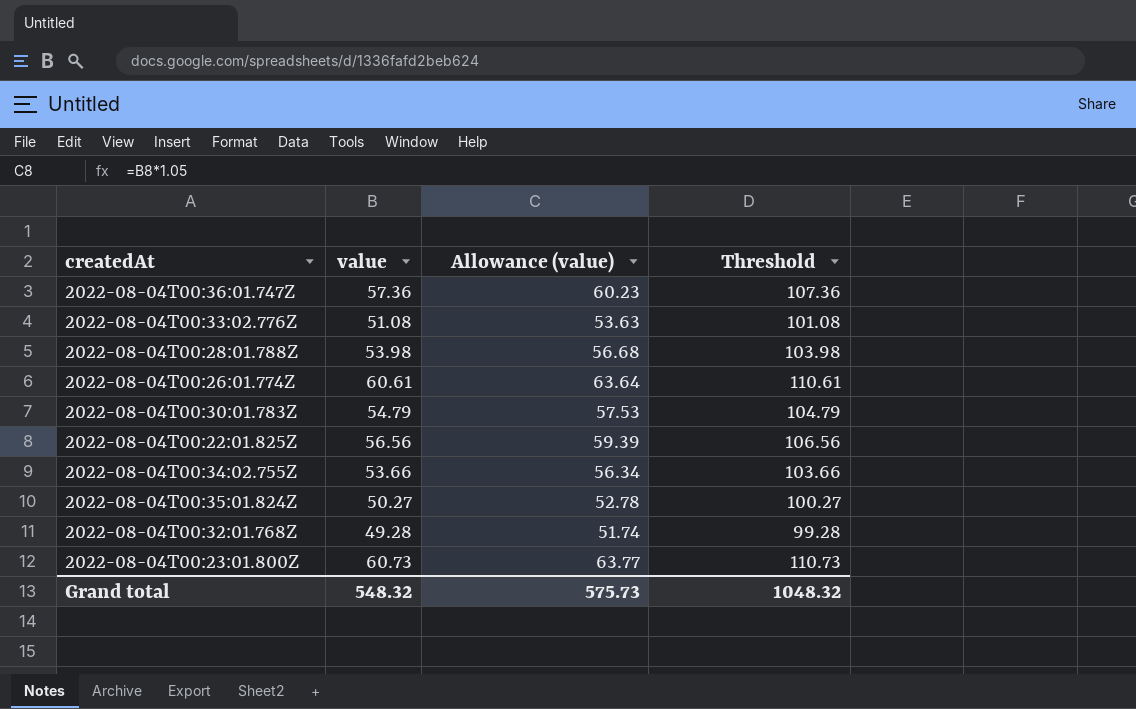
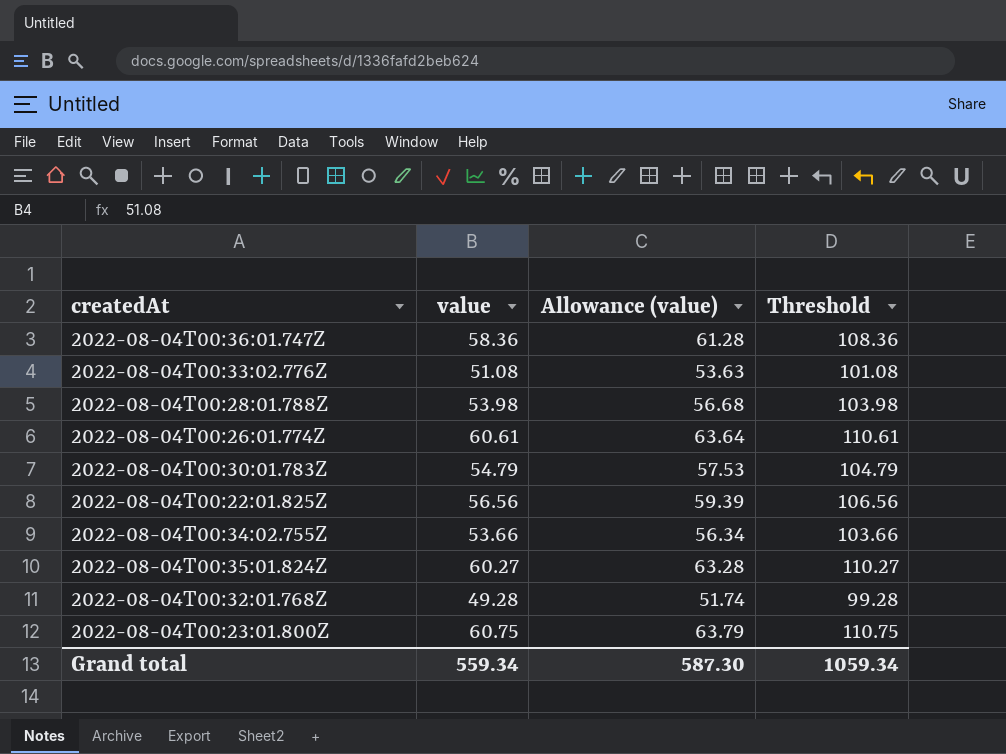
2022-08-04T00:36:01.747Z | value: 57.36 -> 58.36
2022-08-04T00:36:01.747Z | Allowance (value): 60.23 -> 61.28
2022-08-04T00:36:01.747Z | Threshold: 107.36 -> 108.36
2022-08-04T00:35:01.824Z | value: 50.27 -> 60.27
2022-08-04T00:35:01.824Z | Allowance (value): 52.78 -> 63.28
2022-08-04T00:35:01.824Z | Threshold: 100.27 -> 110.27
2022-08-04T00:23:01.800Z | value: 60.73 -> 60.75
2022-08-04T00:23:01.800Z | Allowance (value): 63.77 -> 63.79
2022-08-04T00:23:01.800Z | Threshold: 110.73 -> 110.75
Grand total | value: 548.32 -> 559.34
Grand total | Allowance (value): 575.73 -> 587.30
Grand total | Threshold: 1048.32 -> 1059.34

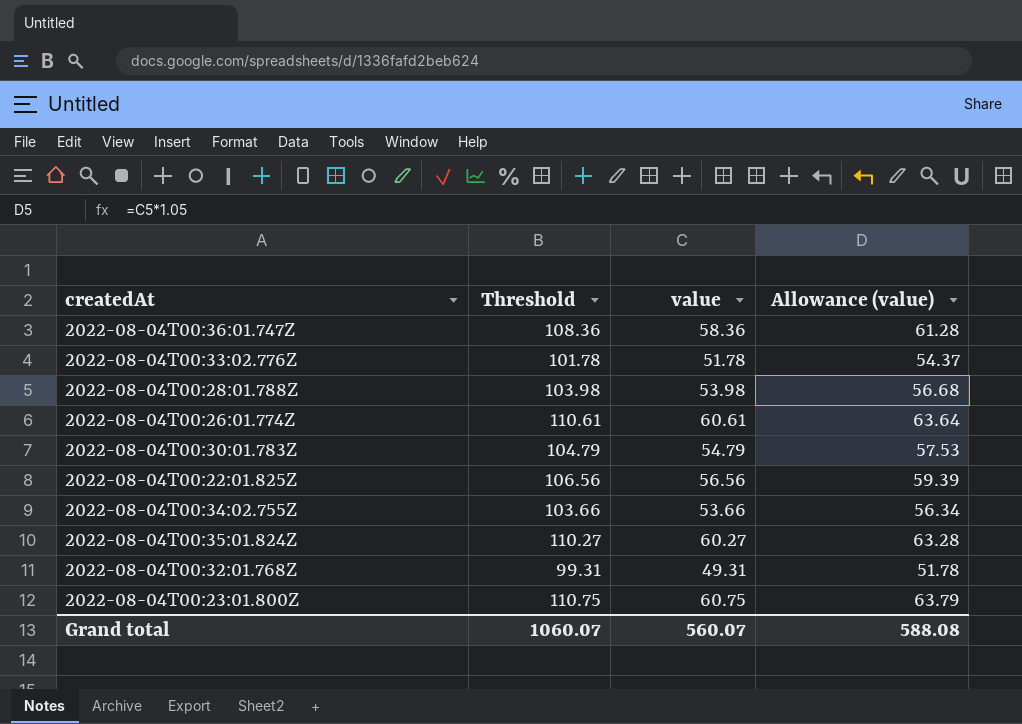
column Threshold | position: 4 -> 2
2022-08-04T00:33:02.776Z | Threshold: 101.08 -> 101.78
2022-08-04T00:33:02.776Z | value: 51.08 -> 51.78
2022-08-04T00:33:02.776Z | Allowance (value): 53.63 -> 54.37
2022-08-04T00:32:01.768Z | Threshold: 99.28 -> 99.31
2022-08-04T00:32:01.768Z | value: 49.28 -> 49.31
2022-08-04T00:32:01.768Z | Allowance (value): 51.74 -> 51.78
Grand total | Threshold: 1059.34 -> 1060.07
Grand total | value: 559.34 -> 560.07
Grand total | Allowance (value): 587.30 -> 588.08

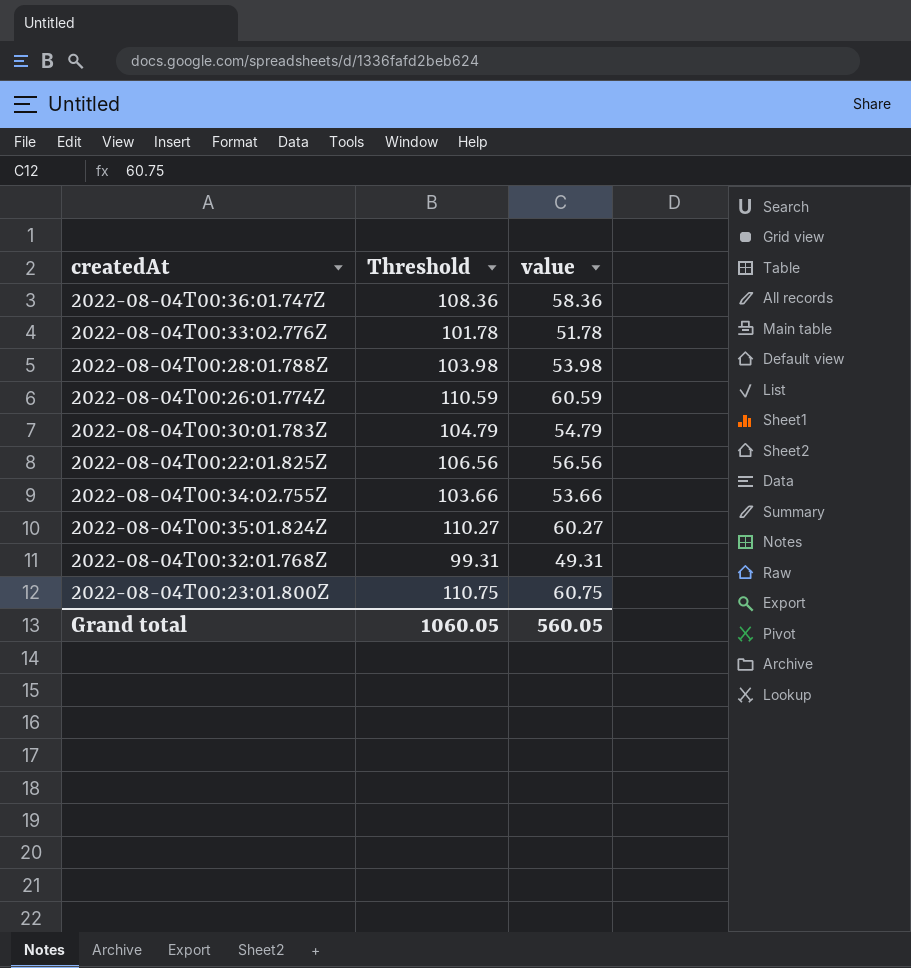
column Allowance (value) | formula: [value] * 1.05 -> none
2022-08-04T00:26:01.774Z | Threshold: 110.61 -> 110.59
2022-08-04T00:26:01.774Z | value: 60.61 -> 60.59
Grand total | Threshold: 1060.07 -> 1060.05
Grand total | value: 560.07 -> 560.05

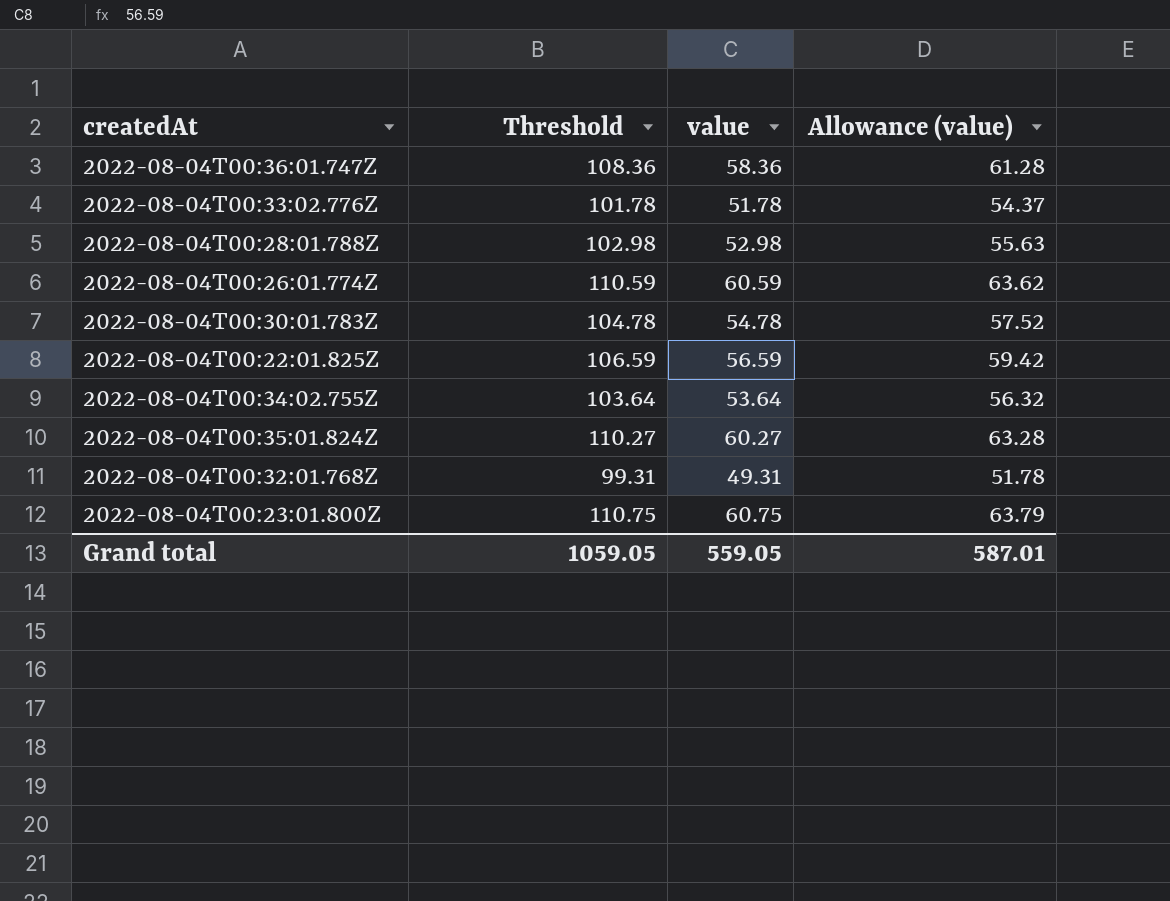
column Allowance (value) | formula: none -> [value] * 1.05
2022-08-04T00:28:01.788Z | Threshold: 103.98 -> 102.98
2022-08-04T00:28:01.788Z | value: 53.98 -> 52.98
2022-08-04T00:30:01.783Z | Threshold: 104.79 -> 104.78
2022-08-04T00:30:01.783Z | value: 54.79 -> 54.78
2022-08-04T00:22:01.825Z | Threshold: 106.56 -> 106.59
2022-08-04T00:22:01.825Z | value: 56.56 -> 56.59
2022-08-04T00:34:02.755Z | Threshold: 103.66 -> 103.64
2022-08-04T00:34:02.755Z | value: 53.66 -> 53.64
Grand total | Threshold: 1060.05 -> 1059.05
Grand total | value: 560.05 -> 559.05

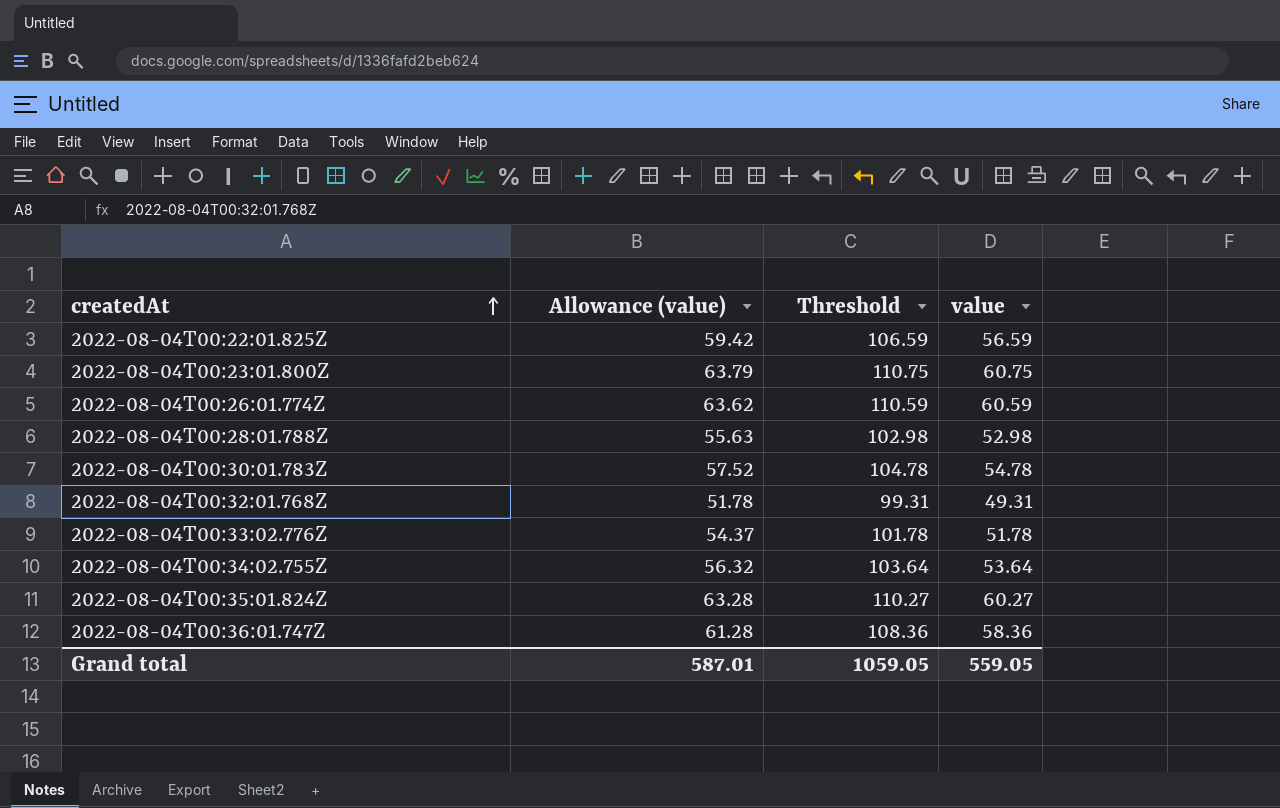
row order: none -> createdAt ascending
column Allowance (value) | position: 4 -> 2

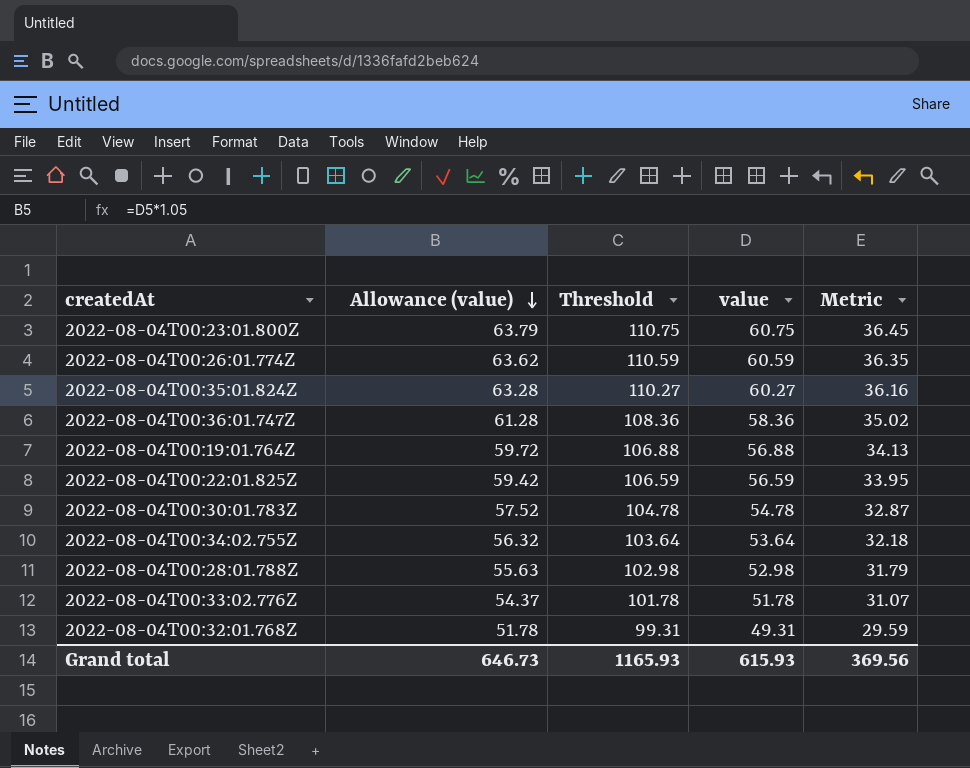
row order: createdAt ascending -> Allowance (value) descending
column Metric | formula: none -> [value] * 0.6
row 2022-08-04T00:19:01.764Z: none -> 59.72 | 106.88 | 56.88 | 34.13
Grand total | Allowance (value): 587.01 -> 646.73
Grand total | Threshold: 1059.05 -> 1165.93
Grand total | value: 559.05 -> 615.93

